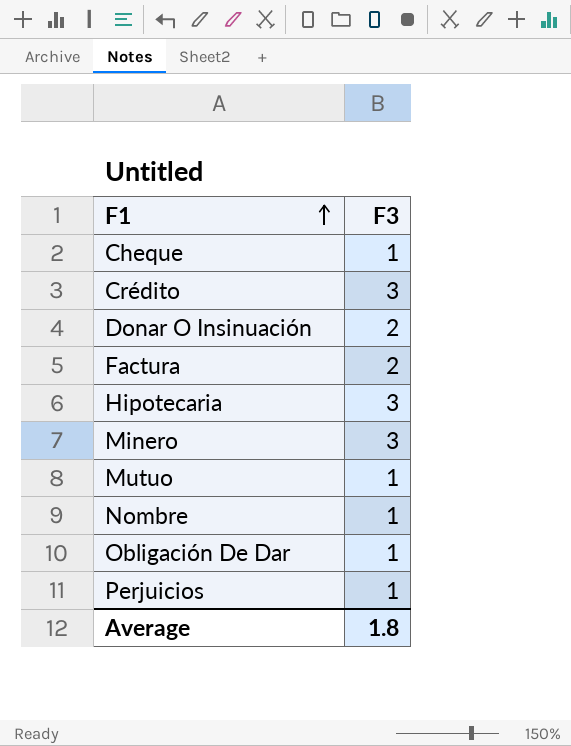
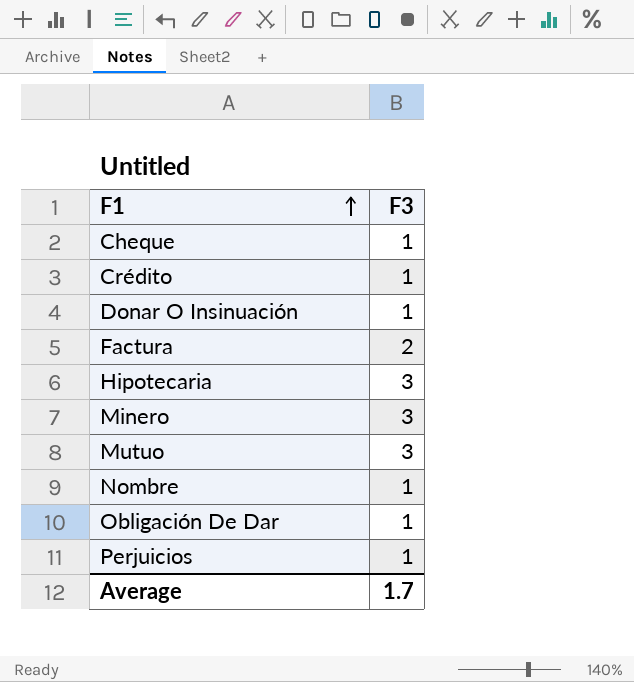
Crédito | F3: 3 -> 1
Donar O Insinuación | F3: 2 -> 1
Mutuo | F3: 1 -> 3
Average | F3: 1.8 -> 1.7

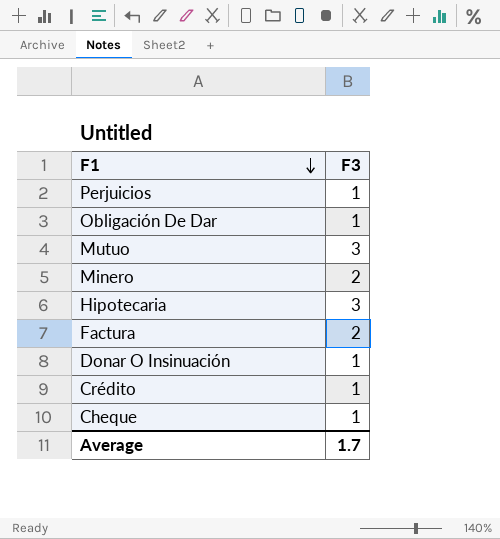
row order: F1 ascending -> F1 descending
row Nombre: 1 -> none
Minero | F3: 3 -> 2

